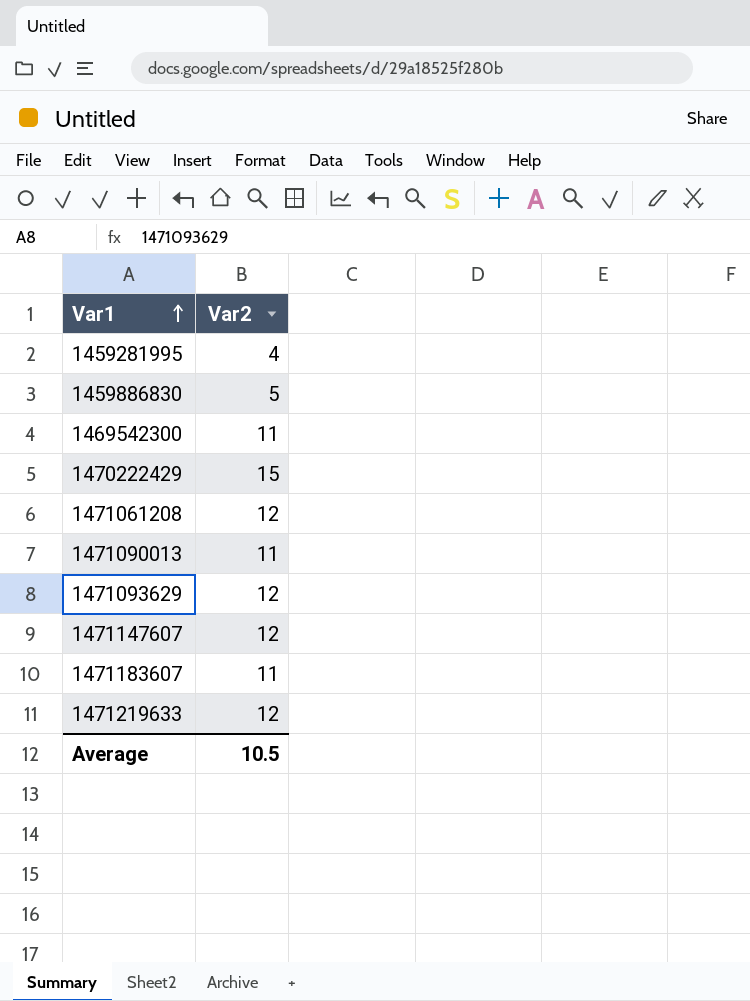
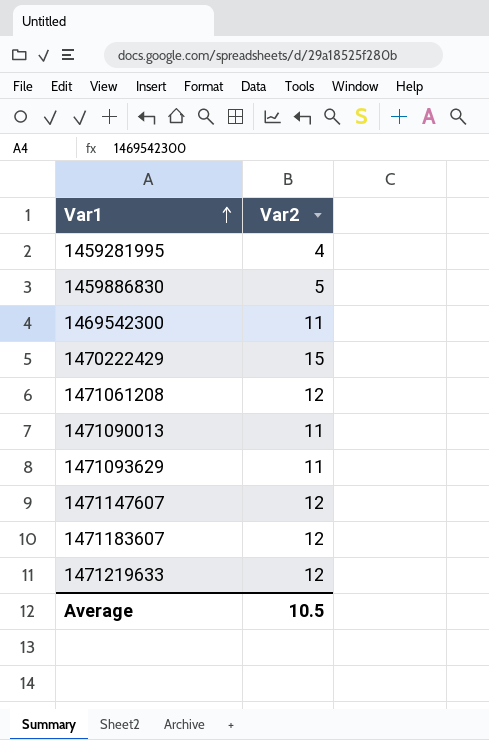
1471093629 | Var2: 12 -> 11
1471183607 | Var2: 11 -> 12

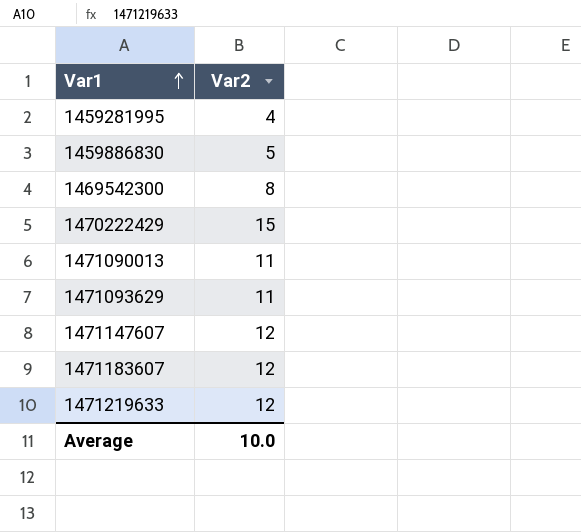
row 1471061208: 12 -> none
1469542300 | Var2: 11 -> 8
Average | Var2: 10.5 -> 10.0

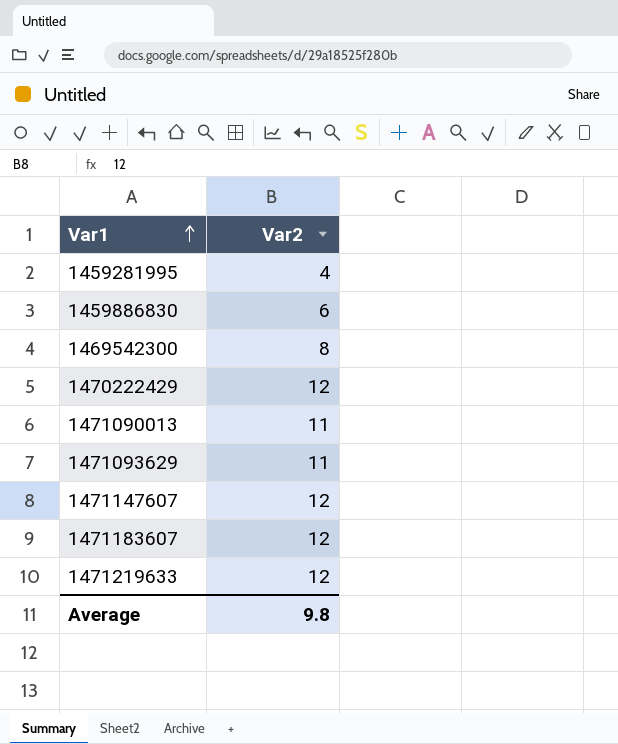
1459886830 | Var2: 5 -> 6
1470222429 | Var2: 15 -> 12
Average | Var2: 10.0 -> 9.8

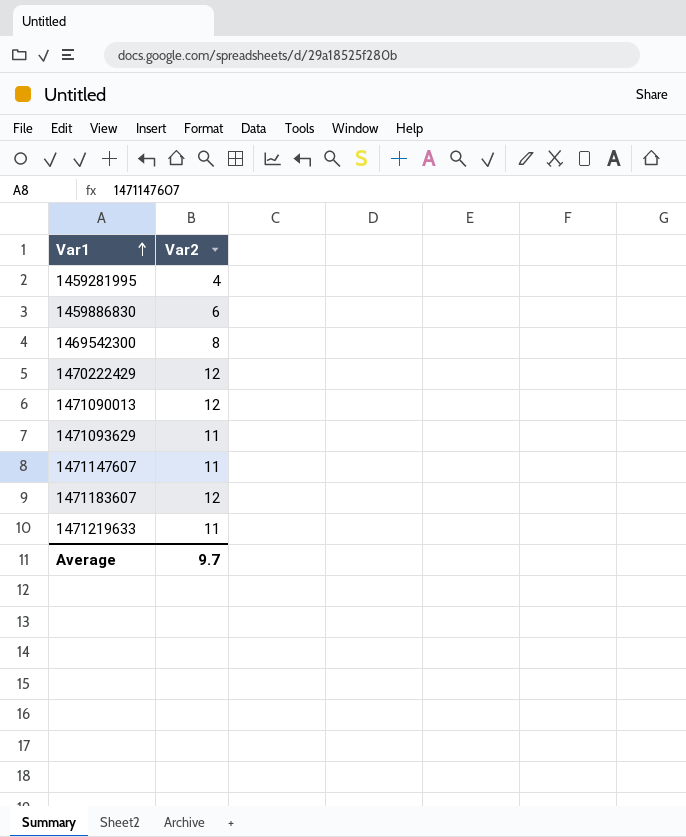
1471090013 | Var2: 11 -> 12
1471147607 | Var2: 12 -> 11
1471219633 | Var2: 12 -> 11
Average | Var2: 9.8 -> 9.7

